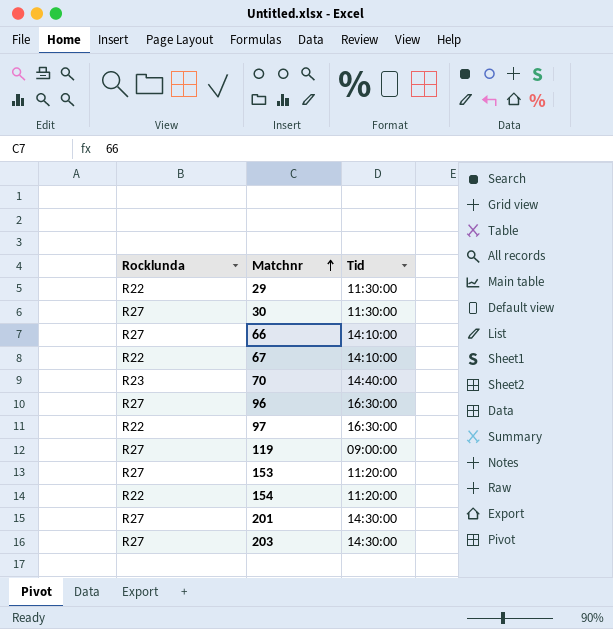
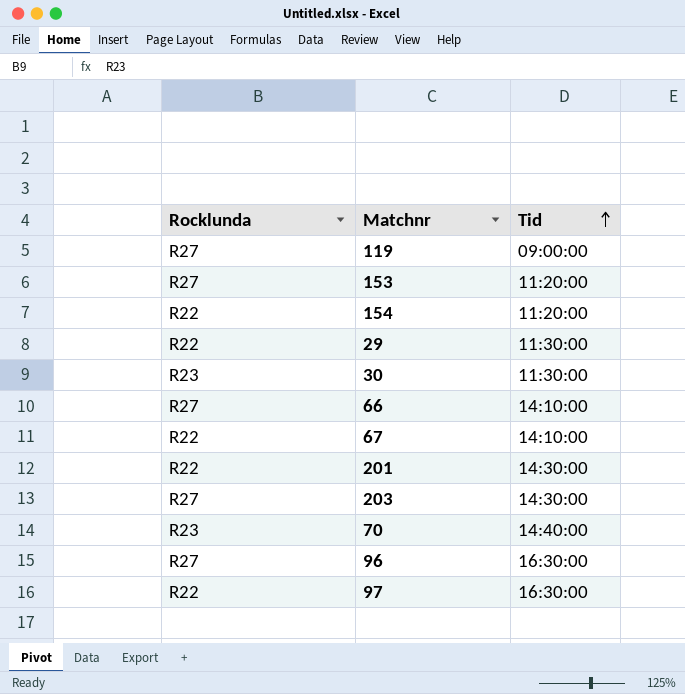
row order: Matchnr ascending -> Tid ascending
30 | Rocklunda: R27 -> R23
201 | Rocklunda: R27 -> R22

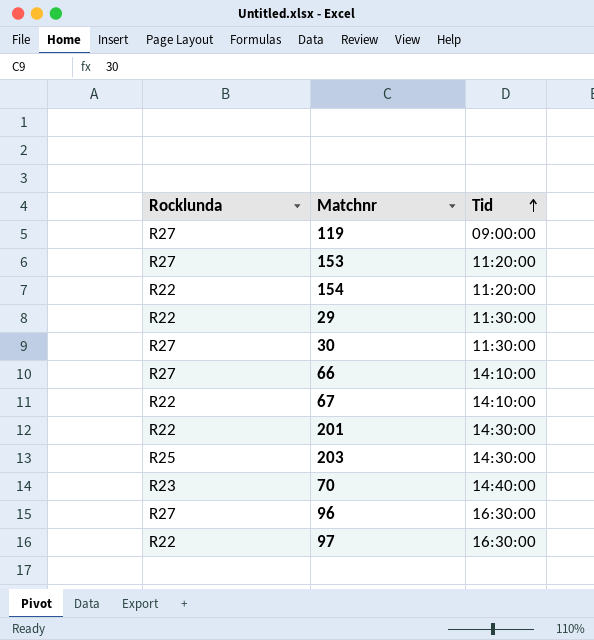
30 | Rocklunda: R23 -> R27
203 | Rocklunda: R27 -> R25

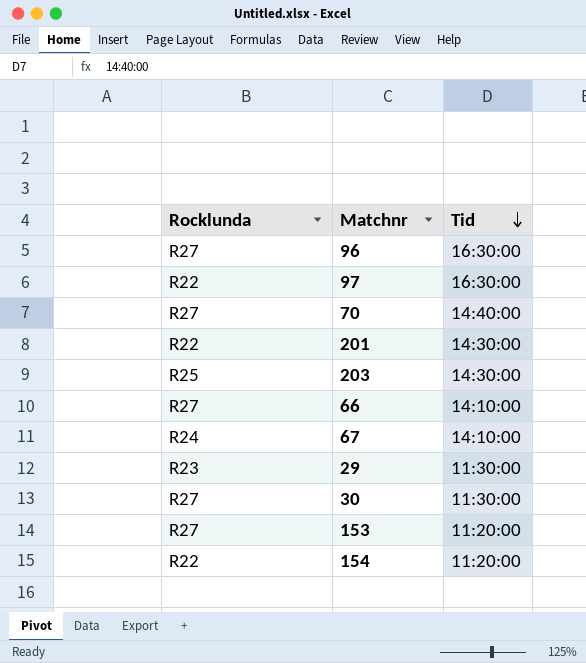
row order: Tid ascending -> Tid descending
row 119: R27 | 09:00:00 -> none
70 | Rocklunda: R23 -> R27
67 | Rocklunda: R22 -> R24
29 | Rocklunda: R22 -> R23

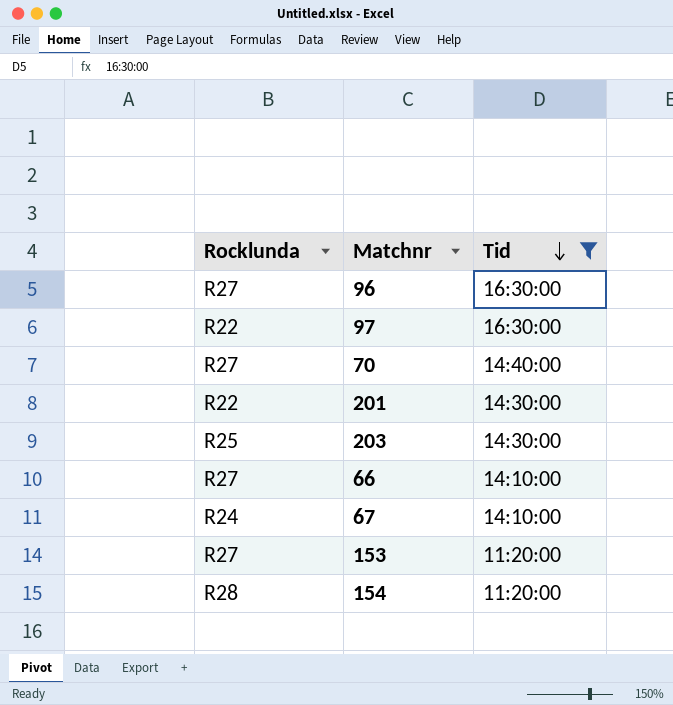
filter: none -> Tid != 11:30:00
154 | Rocklunda: R22 -> R28

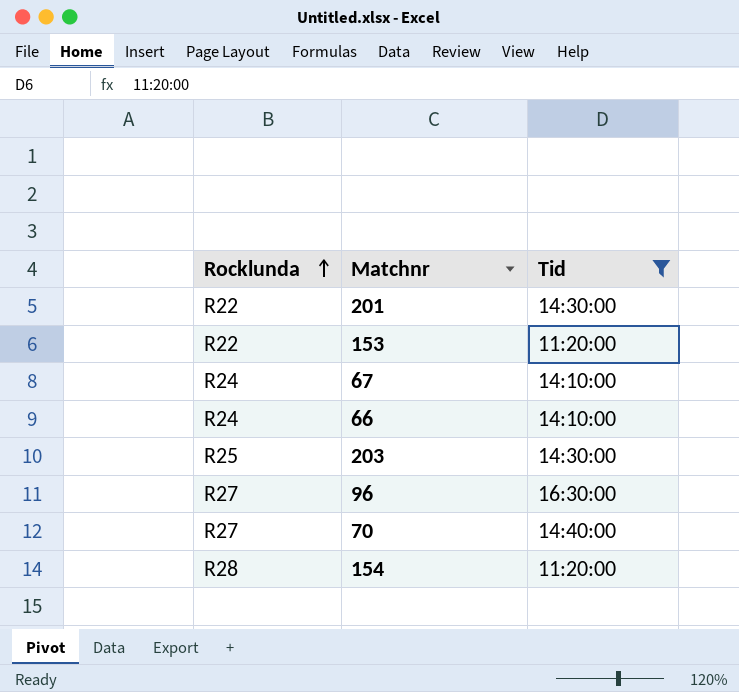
row order: Tid descending -> Rocklunda ascending
row 97: R22 | 16:30:00 -> none
153 | Rocklunda: R27 -> R22
66 | Rocklunda: R27 -> R24

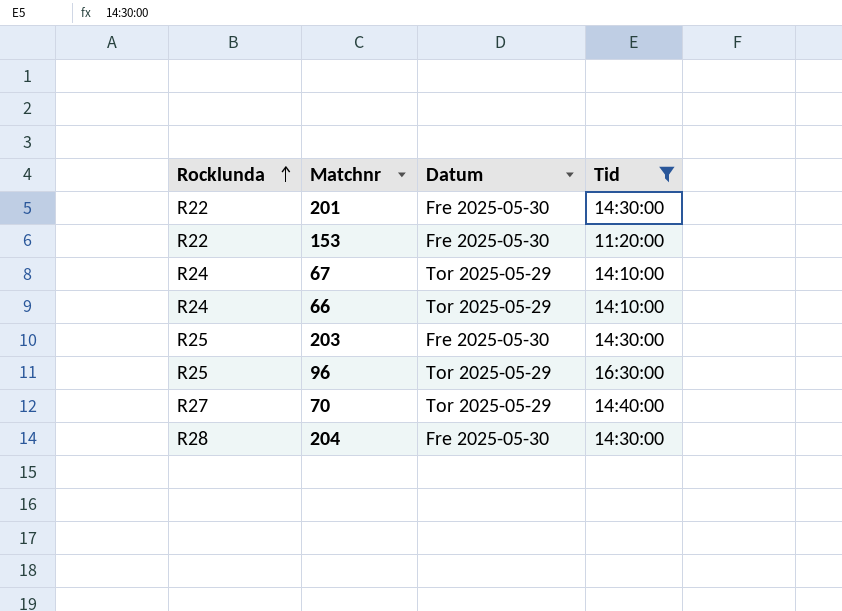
column Datum | position: none -> 3
row 154: R28 | 11:20:00 -> none
96 | Rocklunda: R27 -> R25
row 204: none -> R28 | Fre 2025-05-30 | 14:30:00

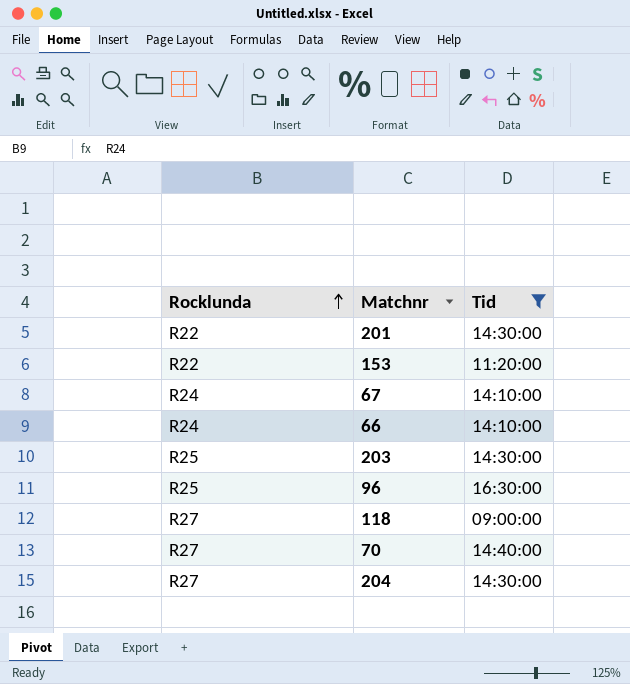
column Datum | position: 3 -> none
row 118: none -> R27 | 09:00:00
204 | Rocklunda: R28 -> R27

